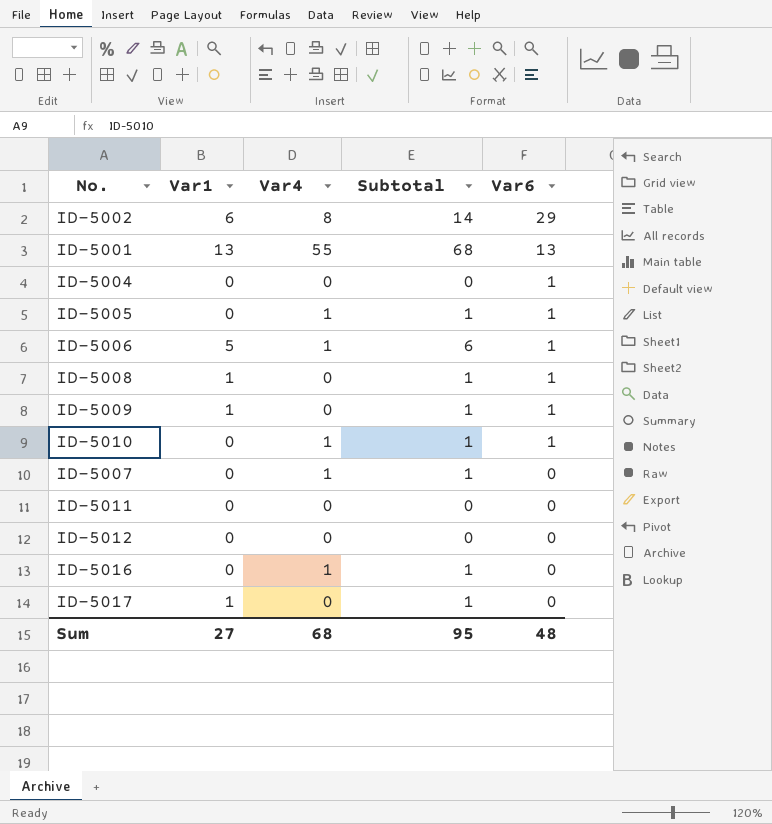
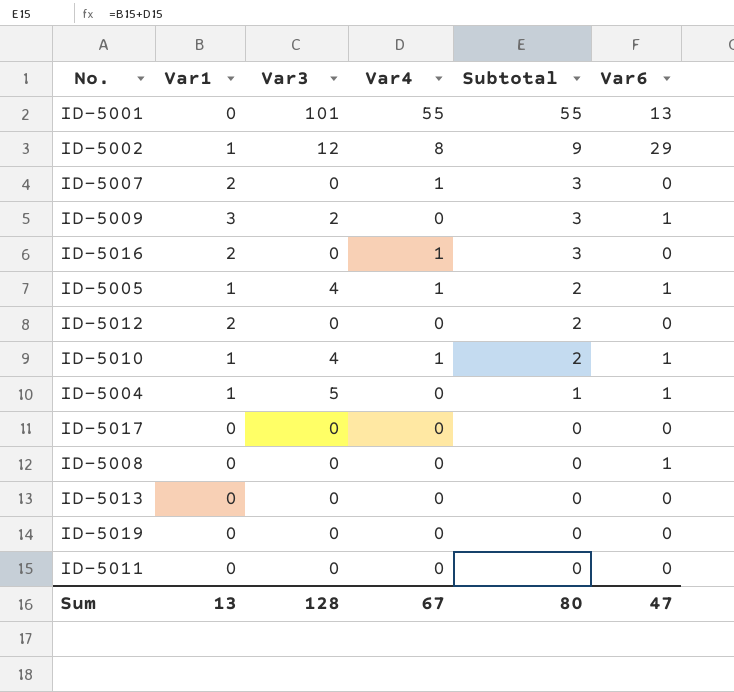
row order: Var6 descending -> Subtotal descending
column Var3 | position: none -> 3
row ID-5006: 5 | 1 | 6 | 1 -> none
ID-5001 | Var1: 13 -> 0
ID-5001 | Subtotal: 68 -> 55
ID-5002 | Var1: 6 -> 1
ID-5002 | Subtotal: 14 -> 9
ID-5007 | Var1: 0 -> 2
ID-5007 | Subtotal: 1 -> 3
ID-5009 | Var1: 1 -> 3
ID-5009 | Subtotal: 1 -> 3
ID-5016 | Var1: 0 -> 2
ID-5016 | Subtotal: 1 -> 3
ID-5005 | Var1: 0 -> 1
ID-5005 | Subtotal: 1 -> 2
ID-5012 | Var1: 0 -> 2
ID-5012 | Subtotal: 0 -> 2
ID-5010 | Var1: 0 -> 1
ID-5010 | Subtotal: 1 -> 2
ID-5004 | Var1: 0 -> 1
ID-5004 | Subtotal: 0 -> 1
ID-5017 | Var1: 1 -> 0
ID-5017 | Subtotal: 1 -> 0
ID-5008 | Var1: 1 -> 0
ID-5008 | Subtotal: 1 -> 0
row ID-5013: none -> 0 | 0 | 0 | 0 | 0
row ID-5019: none -> 0 | 0 | 0 | 0 | 0
Sum | Var1: 27 -> 13
Sum | Var4: 68 -> 67
Sum | Subtotal: 95 -> 80
Sum | Var6: 48 -> 47

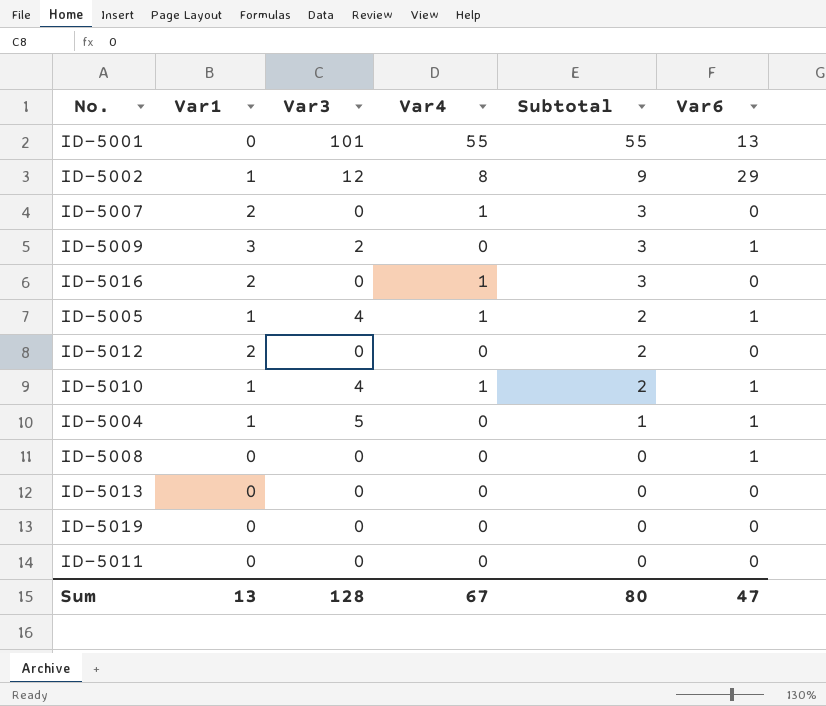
row ID-5017: 0 | 0 | 0 | 0 | 0 -> none

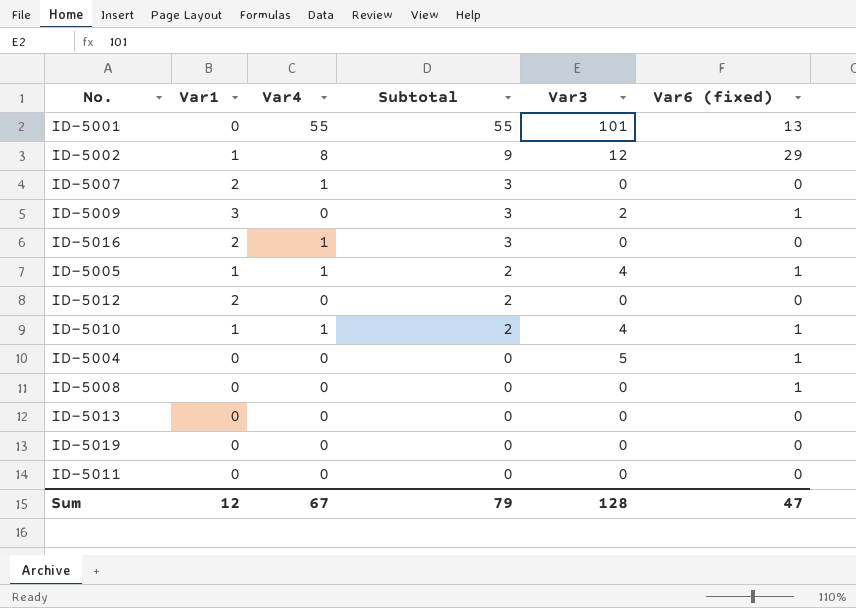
column Var3 | position: 3 -> 5
column name: Var6 -> Var6 (fixed)
ID-5004 | Var1: 1 -> 0
ID-5004 | Subtotal: 1 -> 0
Sum | Var1: 13 -> 12
Sum | Subtotal: 80 -> 79

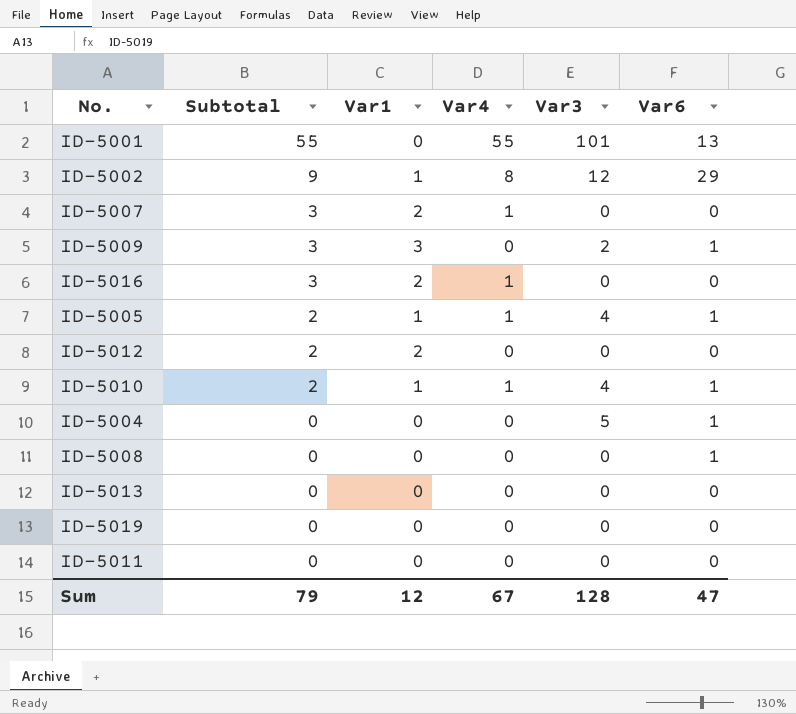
column Subtotal | position: 4 -> 2
column name: Var6 (fixed) -> Var6

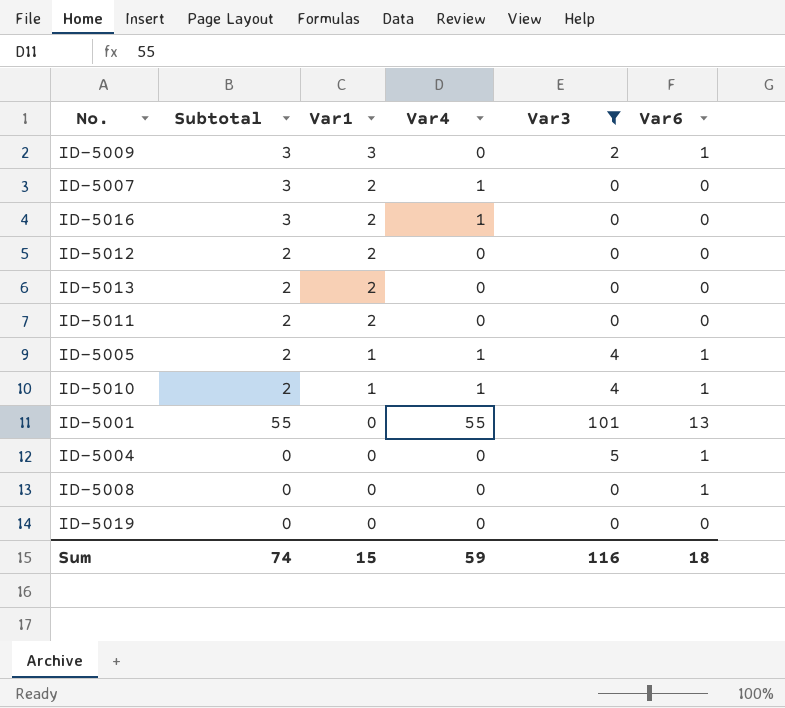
filter: none -> Var3 != 12
row order: Subtotal descending -> Var1 descending
ID-5013 | Subtotal: 0 -> 2
ID-5013 | Var1: 0 -> 2
ID-5011 | Subtotal: 0 -> 2
ID-5011 | Var1: 0 -> 2
Sum | Subtotal: 79 -> 74
Sum | Var1: 12 -> 15
Sum | Var4: 67 -> 59
Sum | Var3: 128 -> 116
Sum | Var6: 47 -> 18

